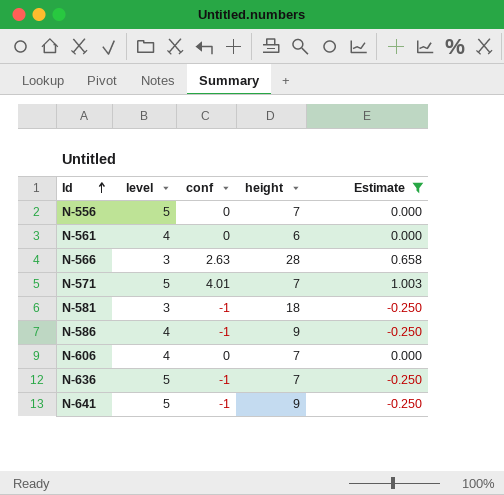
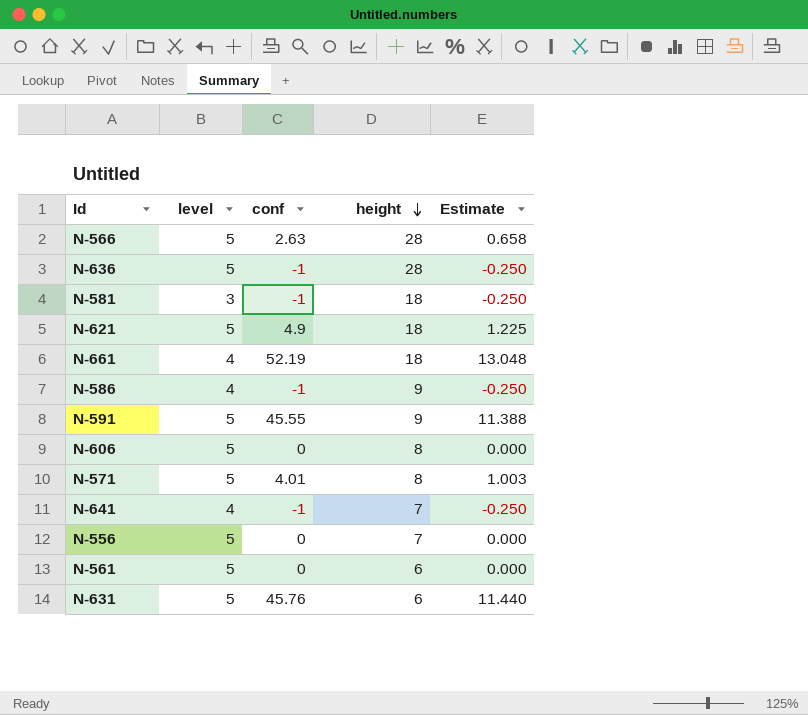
filter: Estimate <= 1.003 -> none
row order: Id ascending -> height descending
N-566 | level: 3 -> 5
N-636 | height: 7 -> 28
N-606 | level: 4 -> 5
N-606 | height: 7 -> 8
N-571 | height: 7 -> 8
N-641 | level: 5 -> 4
N-641 | height: 9 -> 7
N-561 | level: 4 -> 5

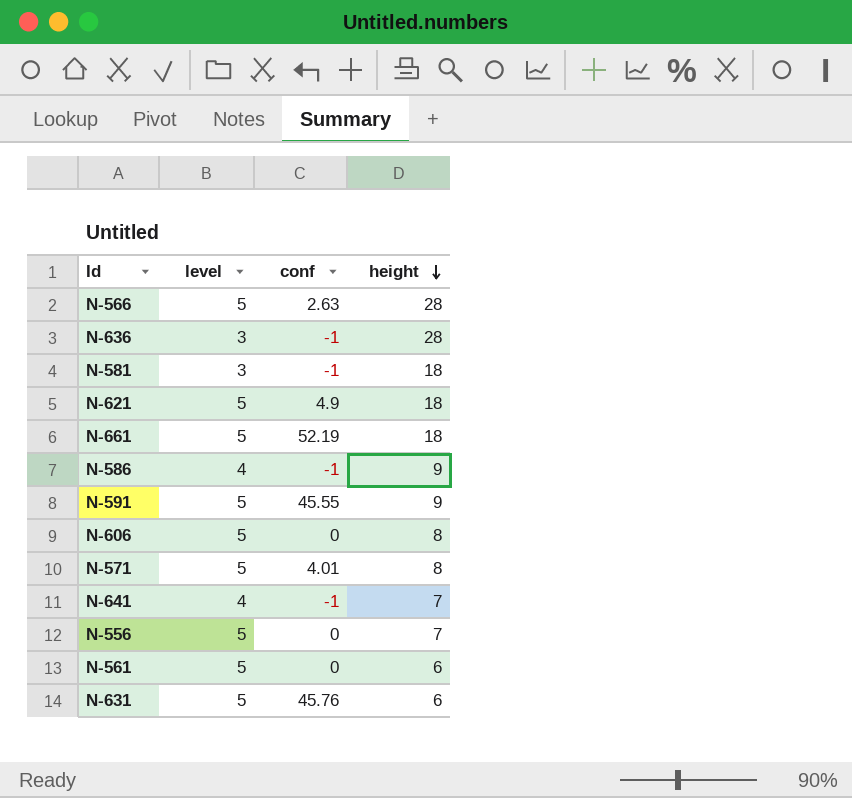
column Estimate | formula: [conf] * 0.25 -> none
N-636 | level: 5 -> 3
N-661 | level: 4 -> 5

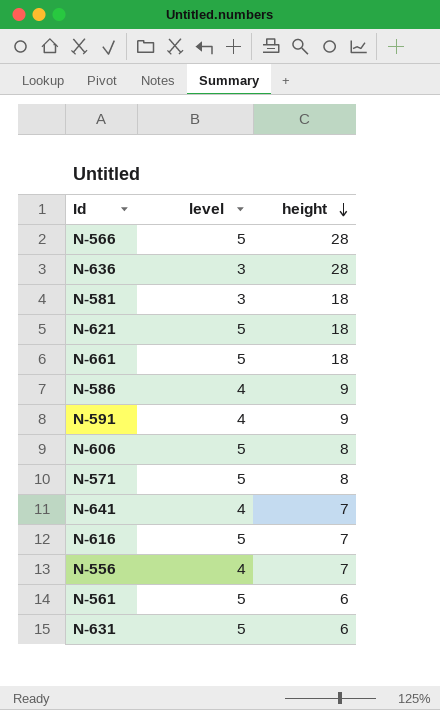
column conf | position: 3 -> none
N-591 | level: 5 -> 4
row N-616: none -> 5 | 7
N-556 | level: 5 -> 4

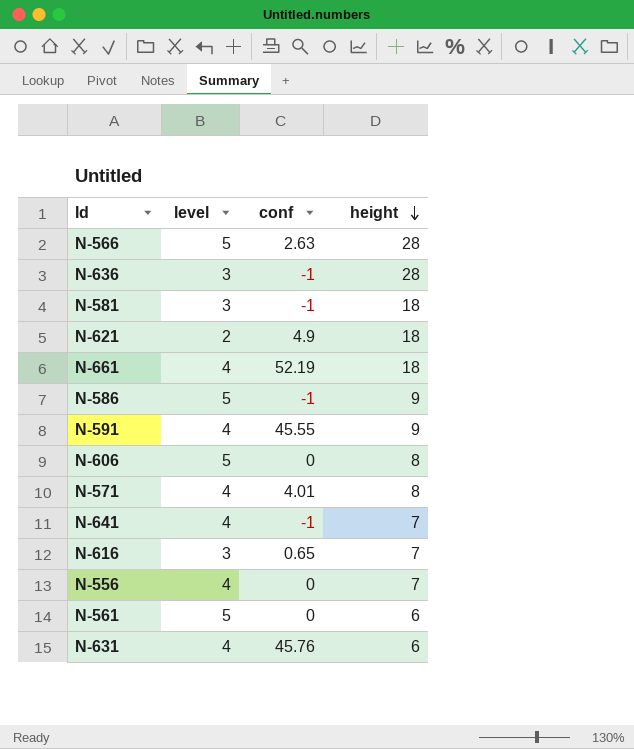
column conf | position: none -> 3
N-621 | level: 5 -> 2
N-661 | level: 5 -> 4
N-586 | level: 4 -> 5
N-571 | level: 5 -> 4
N-616 | level: 5 -> 3
N-631 | level: 5 -> 4

